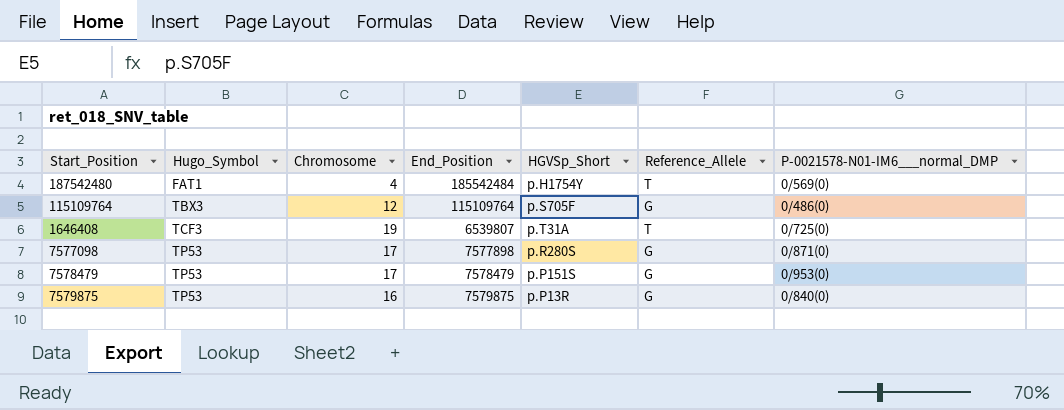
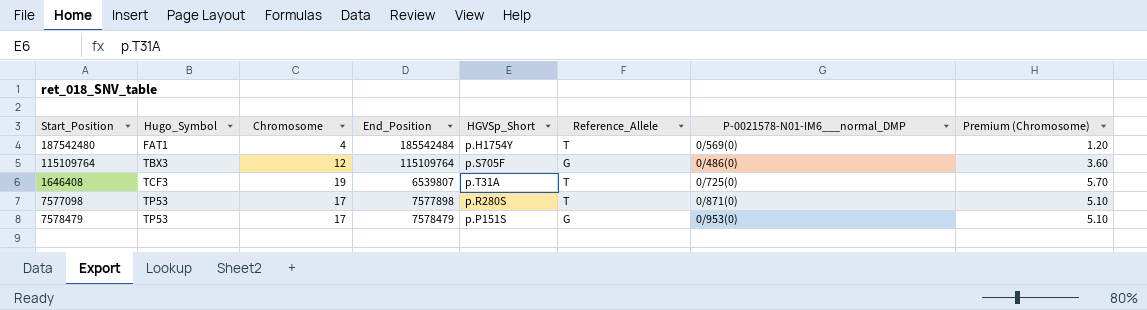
column Premium (Chromosome) | formula: none -> [Chromosome] * 0.3
row 7579875: TP53 | 16 | 7579875 | p.P13R | G | 0/840(0) -> none
7577098 | Reference_Allele: G -> T

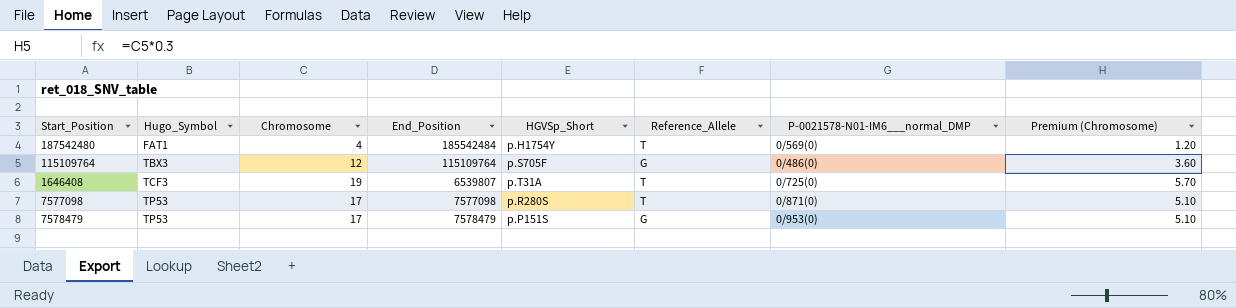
7577098 | End_Position: 7577898 -> 7577098

